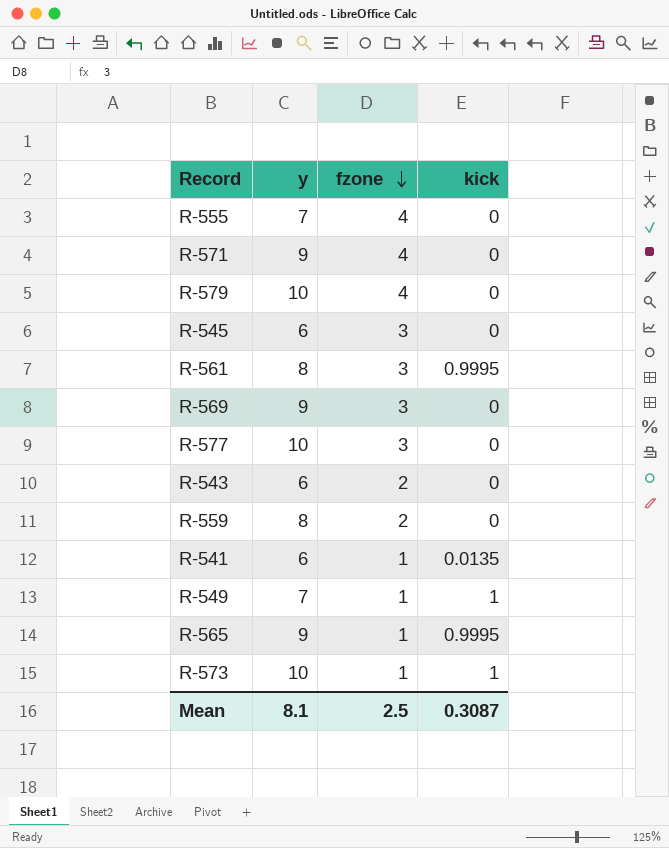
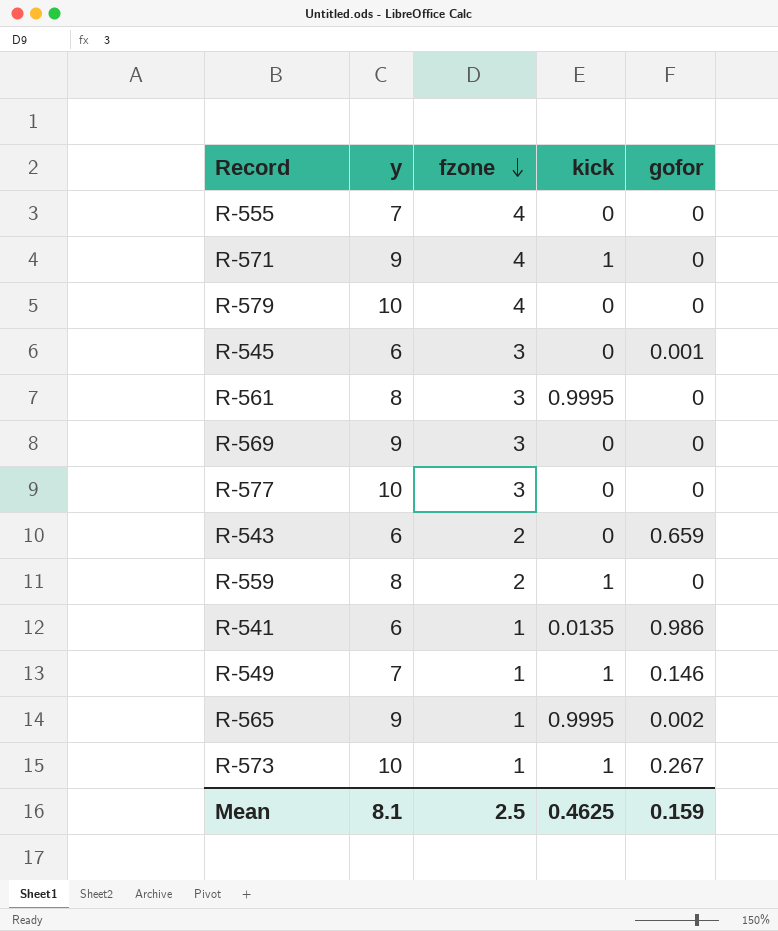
column gofor | position: none -> 5
R-571 | kick: 0 -> 1
R-559 | kick: 0 -> 1
Mean | kick: 0.3087 -> 0.4625

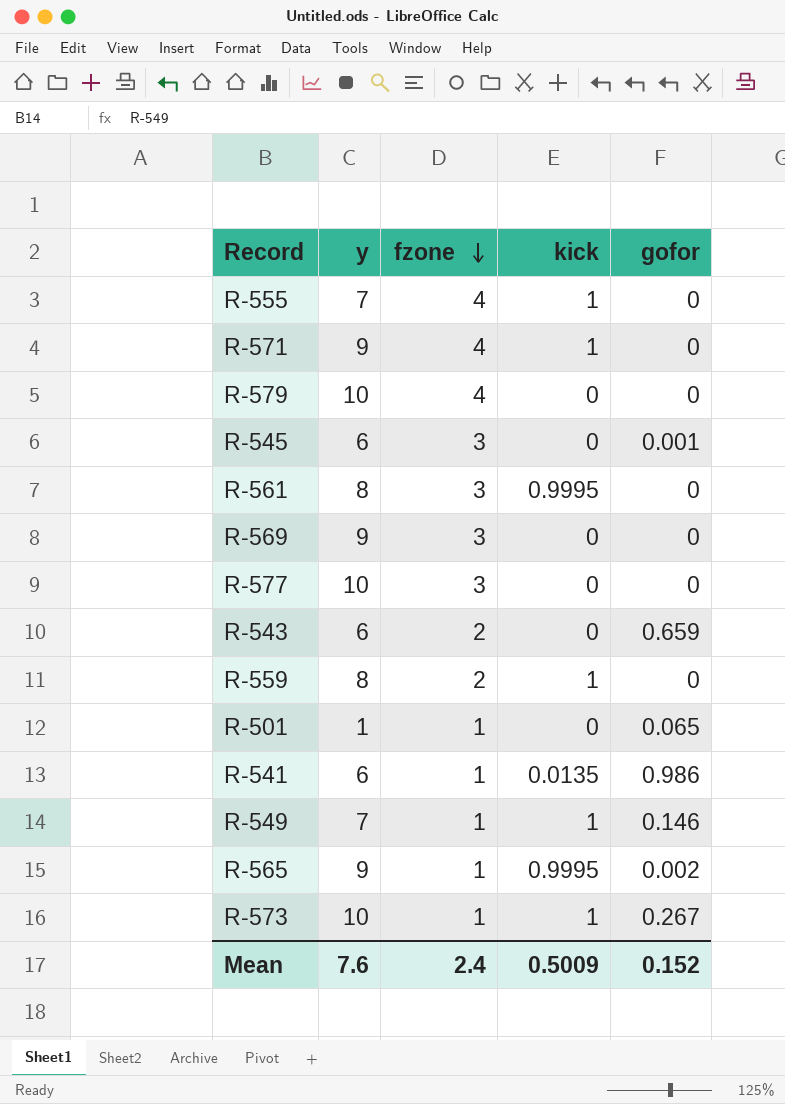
R-555 | kick: 0 -> 1
row R-501: none -> 1 | 1 | 0 | 0.065
Mean | y: 8.1 -> 7.6
Mean | fzone: 2.5 -> 2.4
Mean | kick: 0.4625 -> 0.5009
Mean | gofor: 0.159 -> 0.152

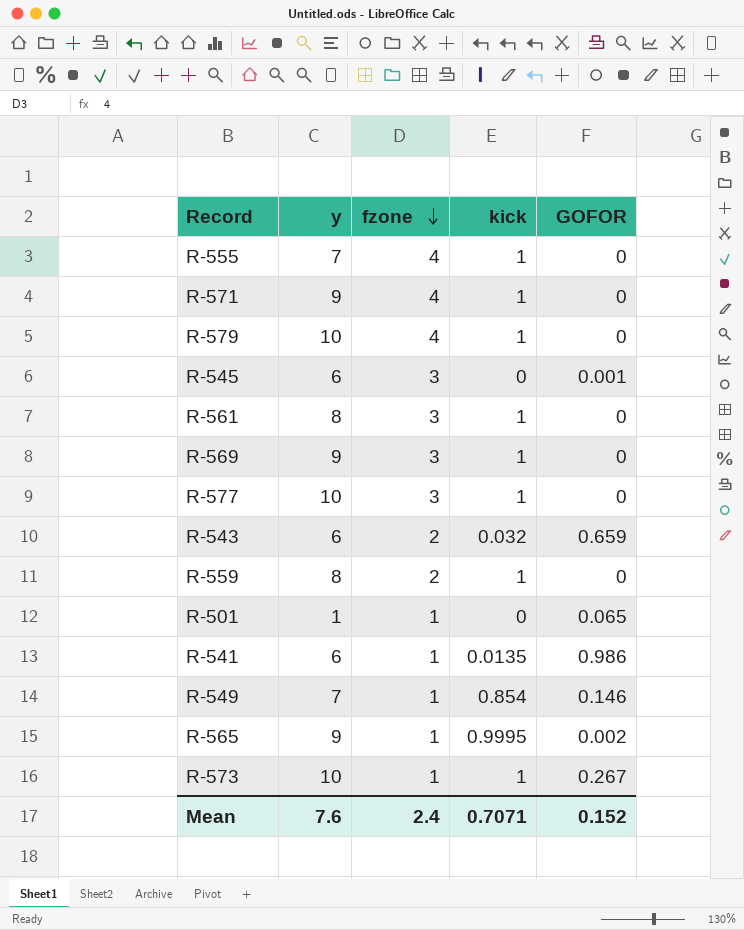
column name: gofor -> GOFOR
R-579 | kick: 0 -> 1
R-561 | kick: 0.9995 -> 1
R-569 | kick: 0 -> 1
R-577 | kick: 0 -> 1
R-543 | kick: 0 -> 0.032
R-549 | kick: 1 -> 0.854
Mean | kick: 0.5009 -> 0.7071

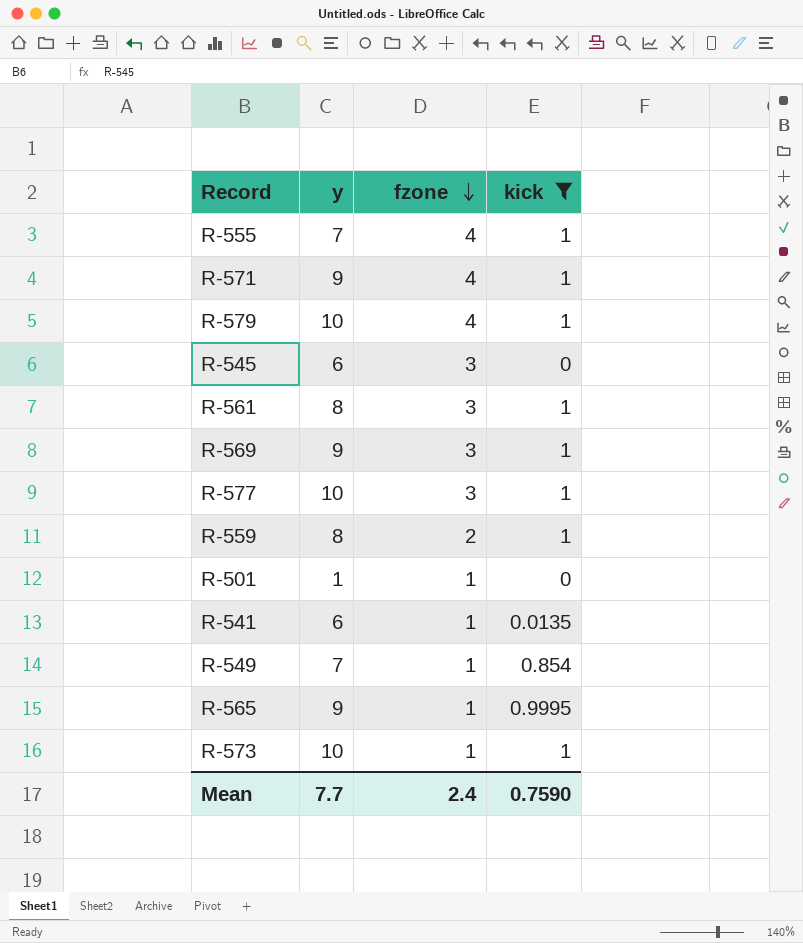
filter: none -> kick != 0.032
column GOFOR | position: 5 -> none
Mean | y: 7.6 -> 7.7
Mean | kick: 0.7071 -> 0.7590

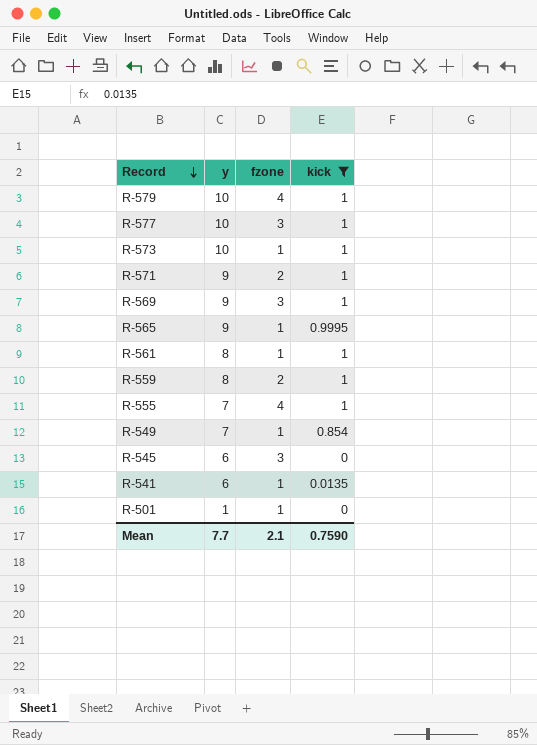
row order: fzone descending -> Record descending
R-571 | fzone: 4 -> 2
R-561 | fzone: 3 -> 1
Mean | fzone: 2.4 -> 2.1

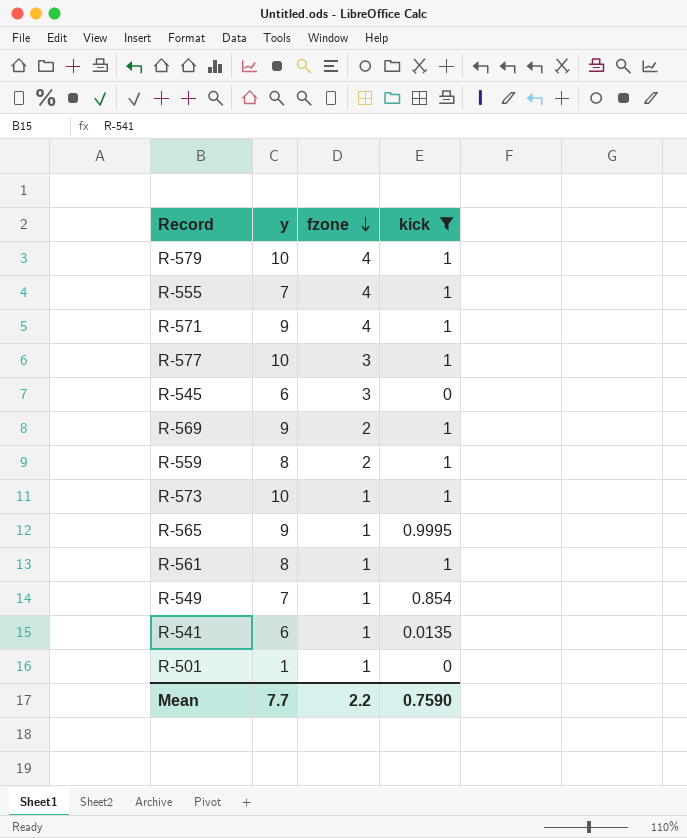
row order: Record descending -> fzone descending
R-571 | fzone: 2 -> 4
R-569 | fzone: 3 -> 2
Mean | fzone: 2.1 -> 2.2

